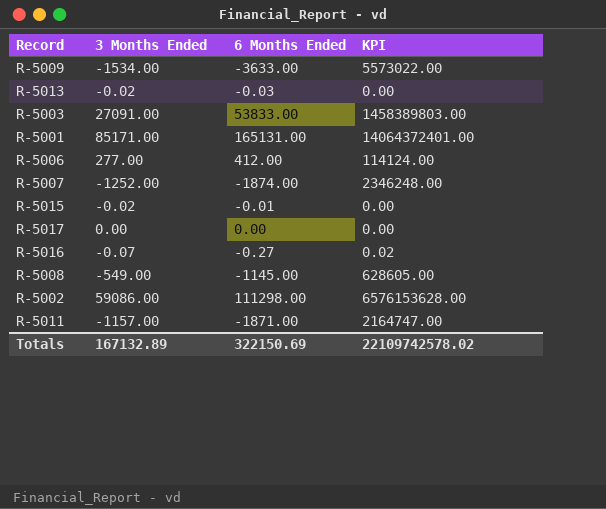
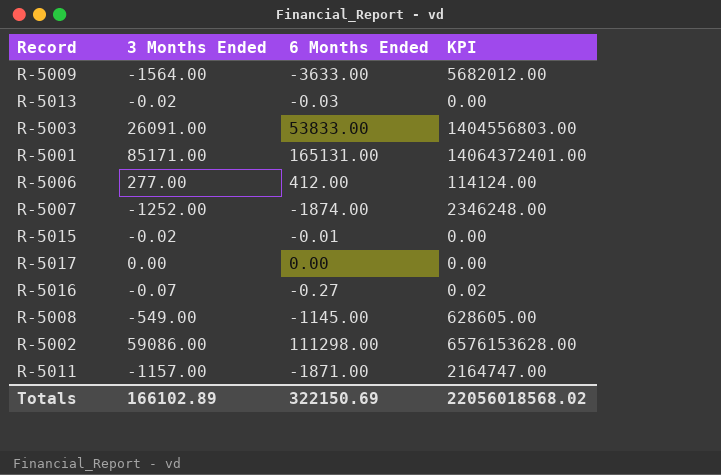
R-5009 | 3 Months Ended: -1534.00 -> -1564.00
R-5009 | KPI: 5573022.00 -> 5682012.00
R-5003 | 3 Months Ended: 27091.00 -> 26091.00
R-5003 | KPI: 1458389803.00 -> 1404556803.00
Totals | 3 Months Ended: 167132.89 -> 166102.89
Totals | KPI: 22109742578.02 -> 22056018568.02

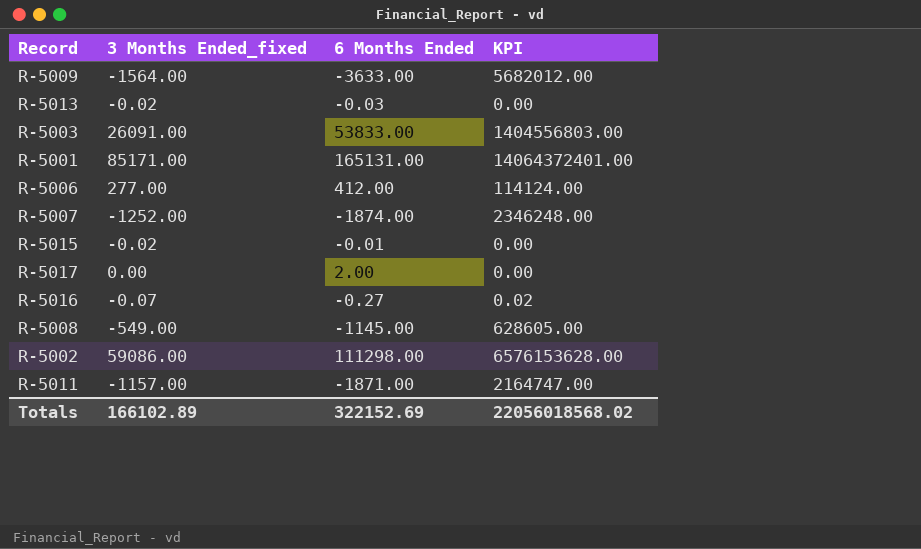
column name: 3 Months Ended -> 3 Months Ended_fixed
R-5017 | 6 Months Ended: 0.00 -> 2.00
Totals | 6 Months Ended: 322150.69 -> 322152.69

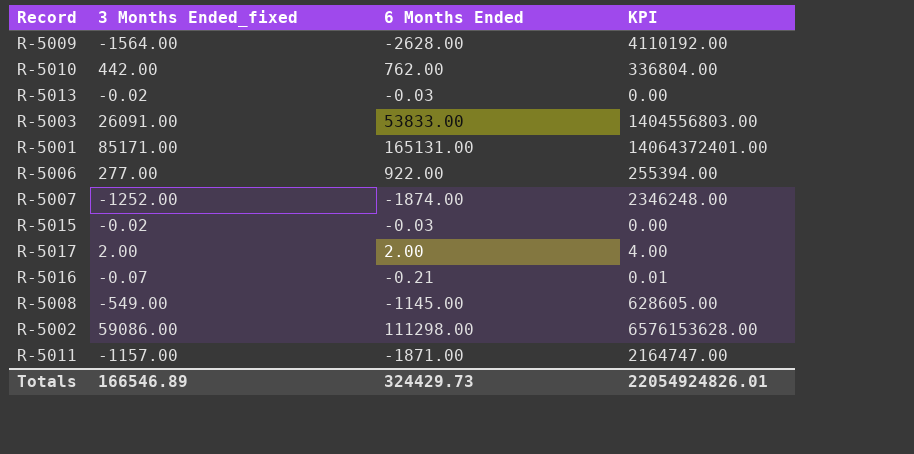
R-5009 | 6 Months Ended: -3633.00 -> -2628.00
R-5009 | KPI: 5682012.00 -> 4110192.00
row R-5010: none -> 442.00 | 762.00 | 336804.00
R-5006 | 6 Months Ended: 412.00 -> 922.00
R-5006 | KPI: 114124.00 -> 255394.00
R-5015 | 6 Months Ended: -0.01 -> -0.03
R-5017 | 3 Months Ended_fixed: 0.00 -> 2.00
R-5017 | KPI: 0.00 -> 4.00
R-5016 | 6 Months Ended: -0.27 -> -0.21
R-5016 | KPI: 0.02 -> 0.01
Totals | 3 Months Ended_fixed: 166102.89 -> 166546.89
Totals | 6 Months Ended: 322152.69 -> 324429.73
Totals | KPI: 22056018568.02 -> 22054924826.01

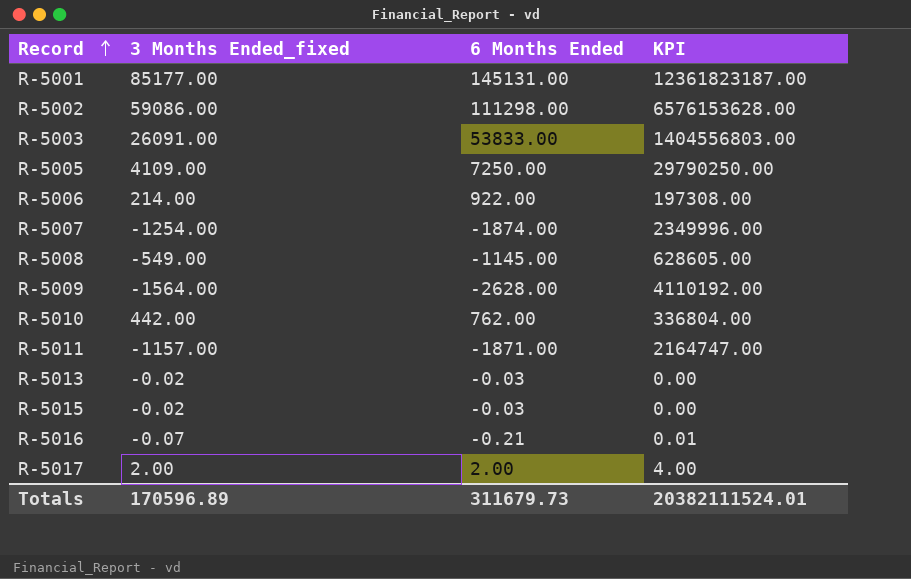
row order: none -> Record ascending
R-5001 | 3 Months Ended_fixed: 85171.00 -> 85177.00
R-5001 | 6 Months Ended: 165131.00 -> 145131.00
R-5001 | KPI: 14064372401.00 -> 12361823187.00
row R-5005: none -> 4109.00 | 7250.00 | 29790250.00
R-5006 | 3 Months Ended_fixed: 277.00 -> 214.00
R-5006 | KPI: 255394.00 -> 197308.00
R-5007 | 3 Months Ended_fixed: -1252.00 -> -1254.00
R-5007 | KPI: 2346248.00 -> 2349996.00
Totals | 3 Months Ended_fixed: 166546.89 -> 170596.89
Totals | 6 Months Ended: 324429.73 -> 311679.73
Totals | KPI: 22054924826.01 -> 20382111524.01

